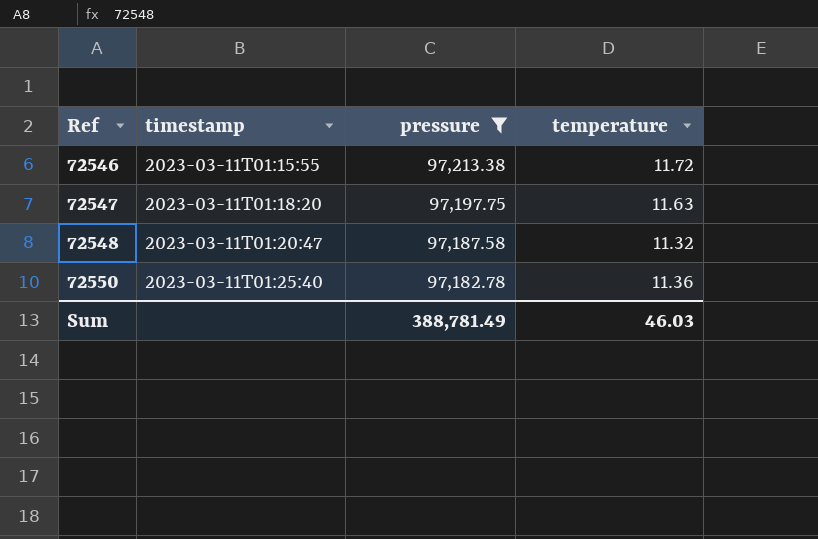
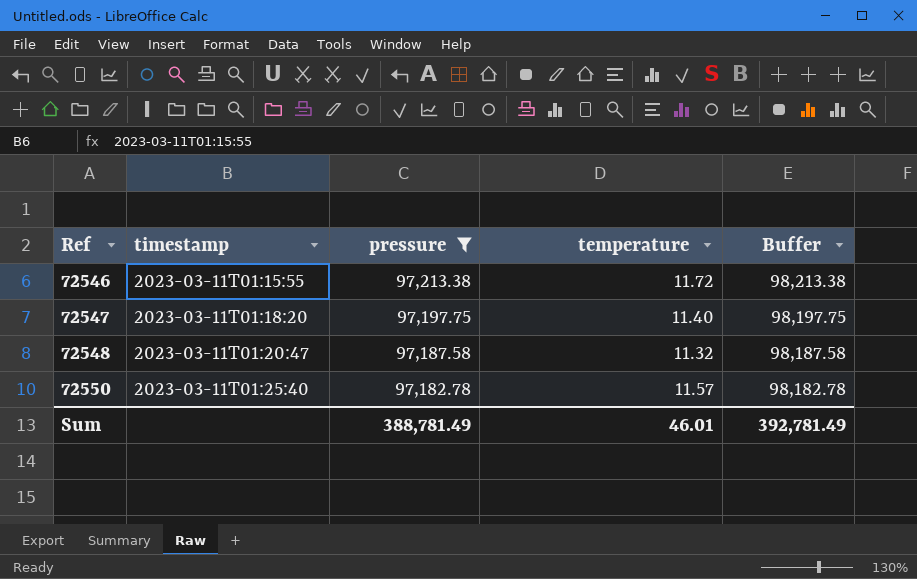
column Buffer | formula: none -> [pressure] + 1000
72547 | temperature: 11.63 -> 11.40
72550 | temperature: 11.36 -> 11.57
Sum | temperature: 46.03 -> 46.01

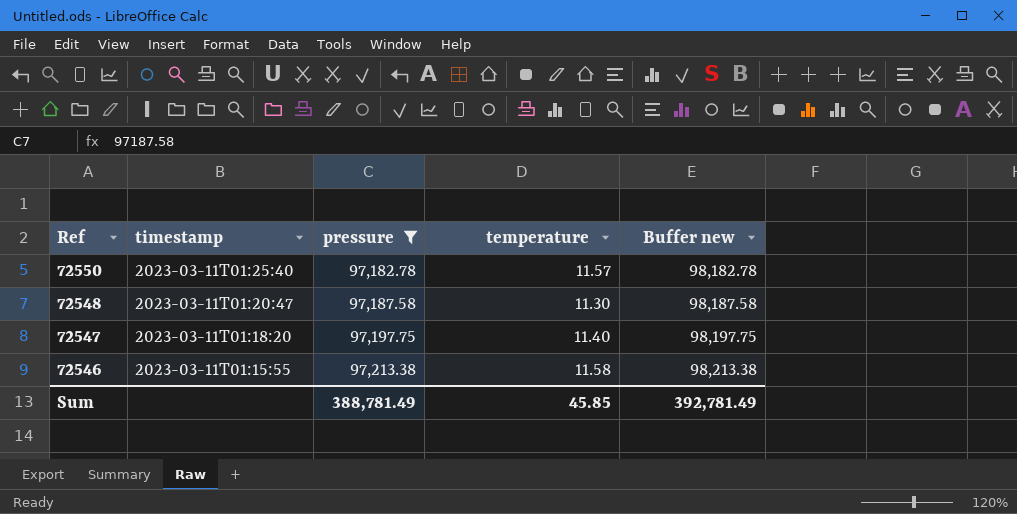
row order: Ref ascending -> Ref descending
column name: Buffer -> Buffer new
72548 | temperature: 11.32 -> 11.30
72546 | temperature: 11.72 -> 11.58
Sum | temperature: 46.01 -> 45.85

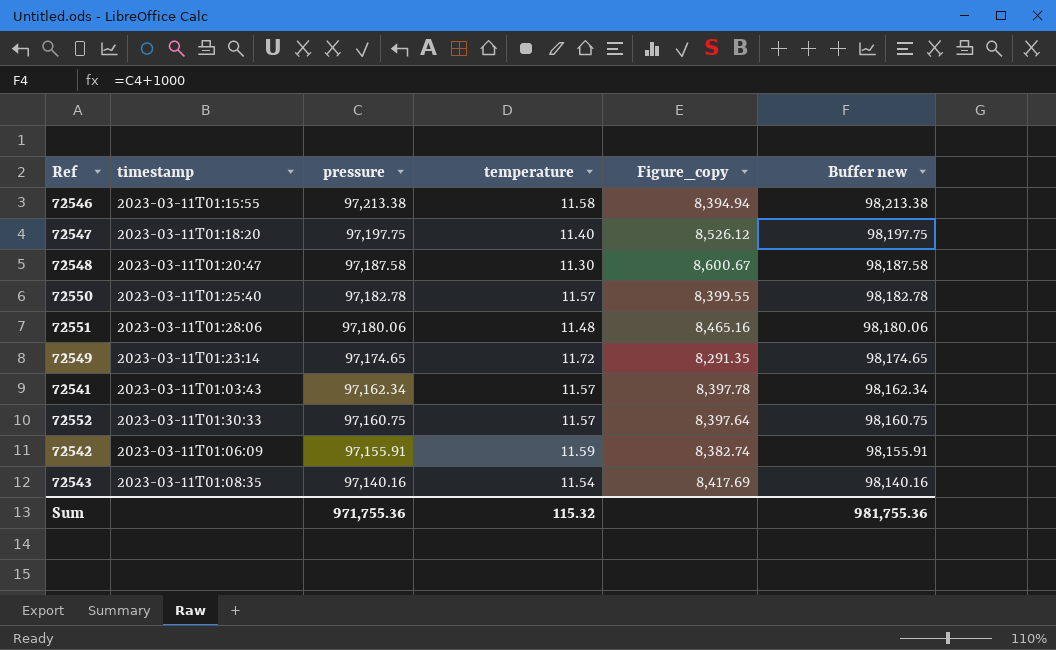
filter: pressure >= 97,182.78 -> none
row order: Ref descending -> pressure descending
column Figure_copy | formula: none -> [pressure] / [temperature]
Sum | pressure: 388,781.49 -> 971,755.36
Sum | temperature: 45.85 -> 115.32
Sum | Buffer new: 392,781.49 -> 981,755.36

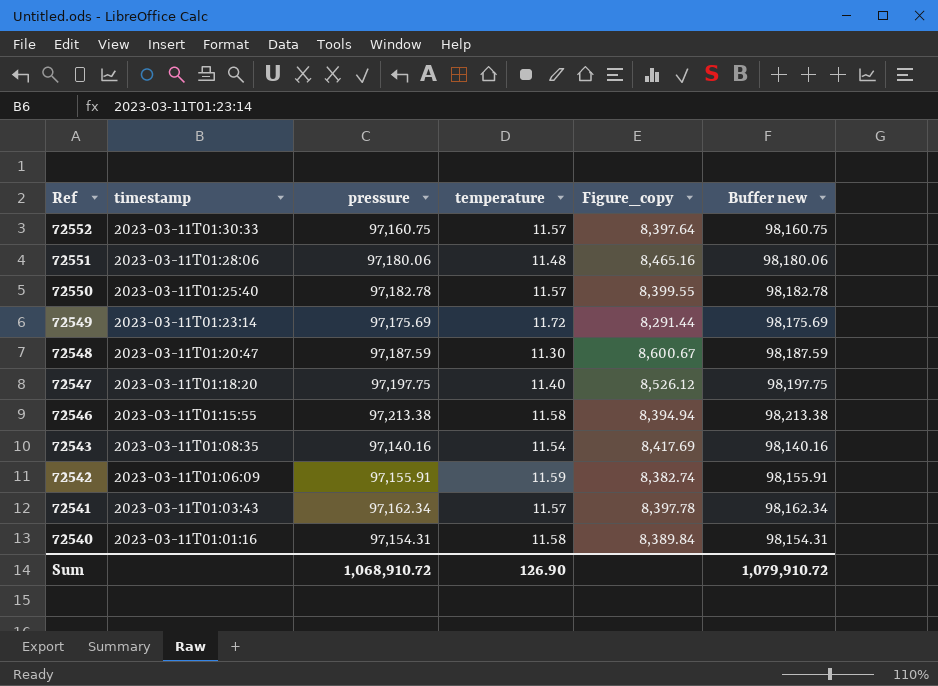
row order: pressure descending -> Ref descending
72549 | pressure: 97,174.65 -> 97,175.69
72549 | Figure_copy: 8,291.35 -> 8,291.44
72549 | Buffer new: 98,174.65 -> 98,175.69
72548 | pressure: 97,187.58 -> 97,187.59
72548 | Buffer new: 98,187.58 -> 98,187.59
row 72540: none -> 2023-03-11T01:01:16 | 97,154.31 | 11.58 | 8,389.84 | 98,154.31
Sum | pressure: 971,755.36 -> 1,068,910.72
Sum | temperature: 115.32 -> 126.90
Sum | Buffer new: 981,755.36 -> 1,079,910.72

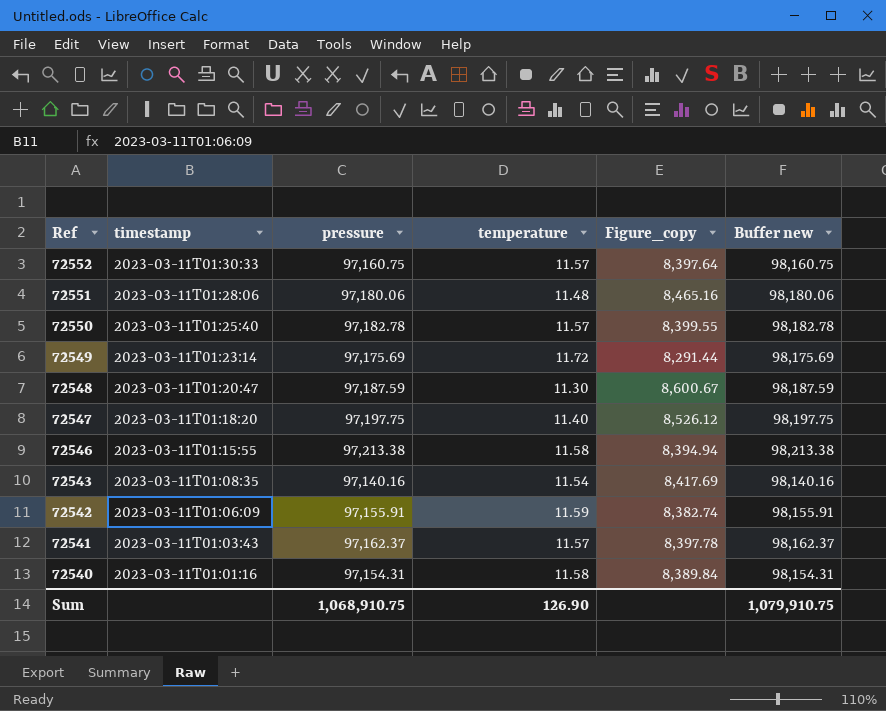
72541 | pressure: 97,162.34 -> 97,162.37
72541 | Buffer new: 98,162.34 -> 98,162.37
Sum | pressure: 1,068,910.72 -> 1,068,910.75
Sum | Buffer new: 1,079,910.72 -> 1,079,910.75

